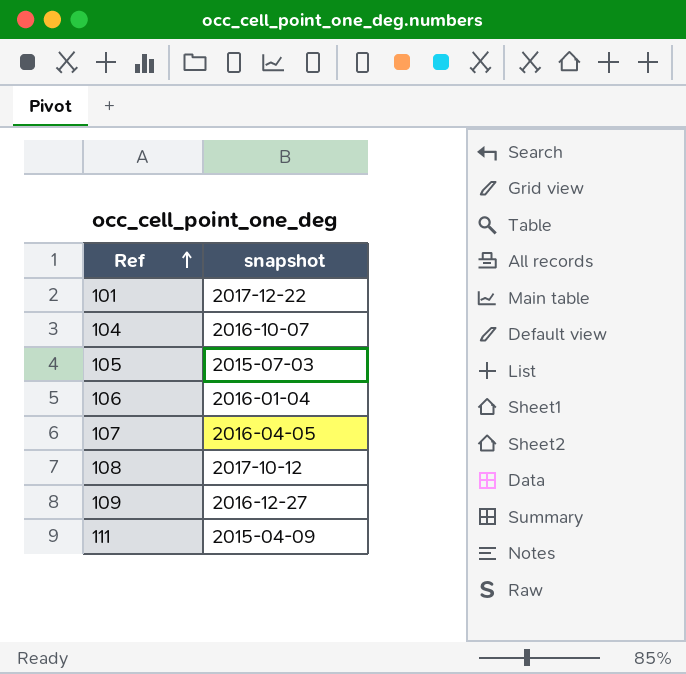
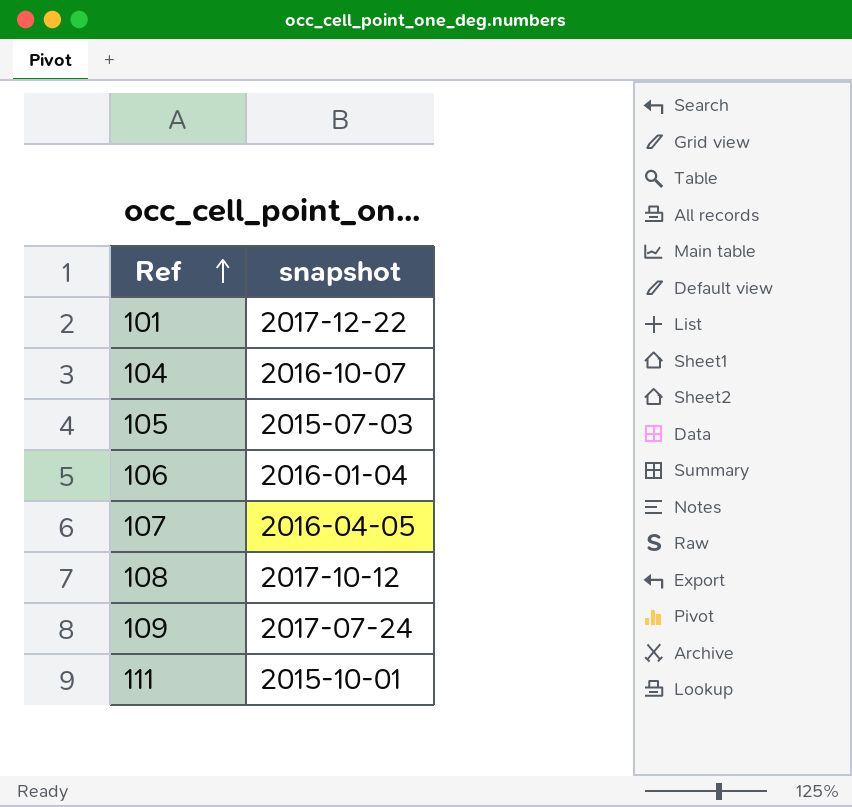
109 | snapshot: 2016-12-27 -> 2017-07-24
111 | snapshot: 2015-04-09 -> 2015-10-01

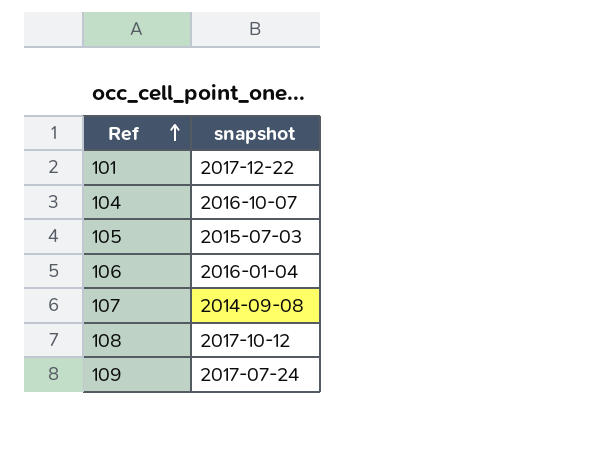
row 111: 2015-10-01 -> none
107 | snapshot: 2016-04-05 -> 2014-09-08

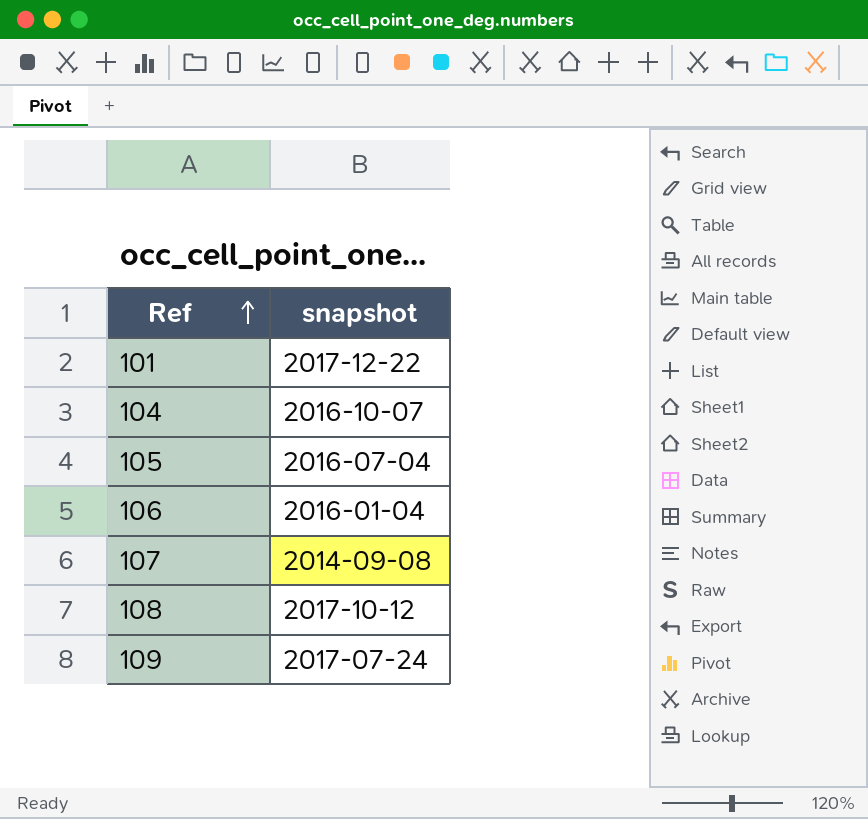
105 | snapshot: 2015-07-03 -> 2016-07-04

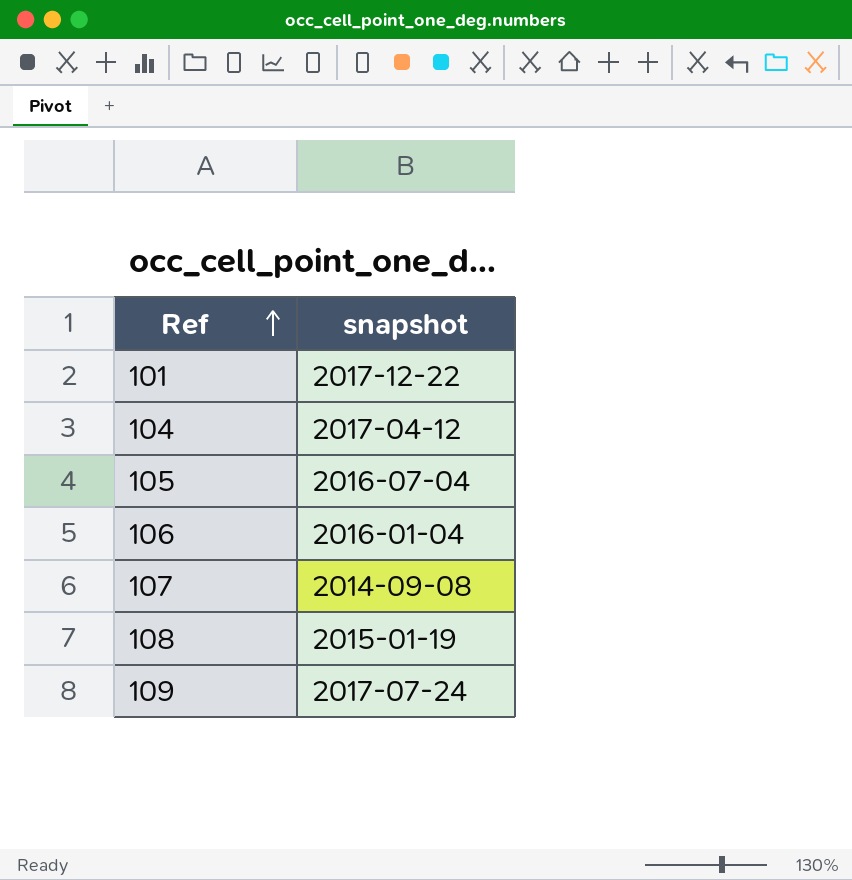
104 | snapshot: 2016-10-07 -> 2017-04-12
108 | snapshot: 2017-10-12 -> 2015-01-19

